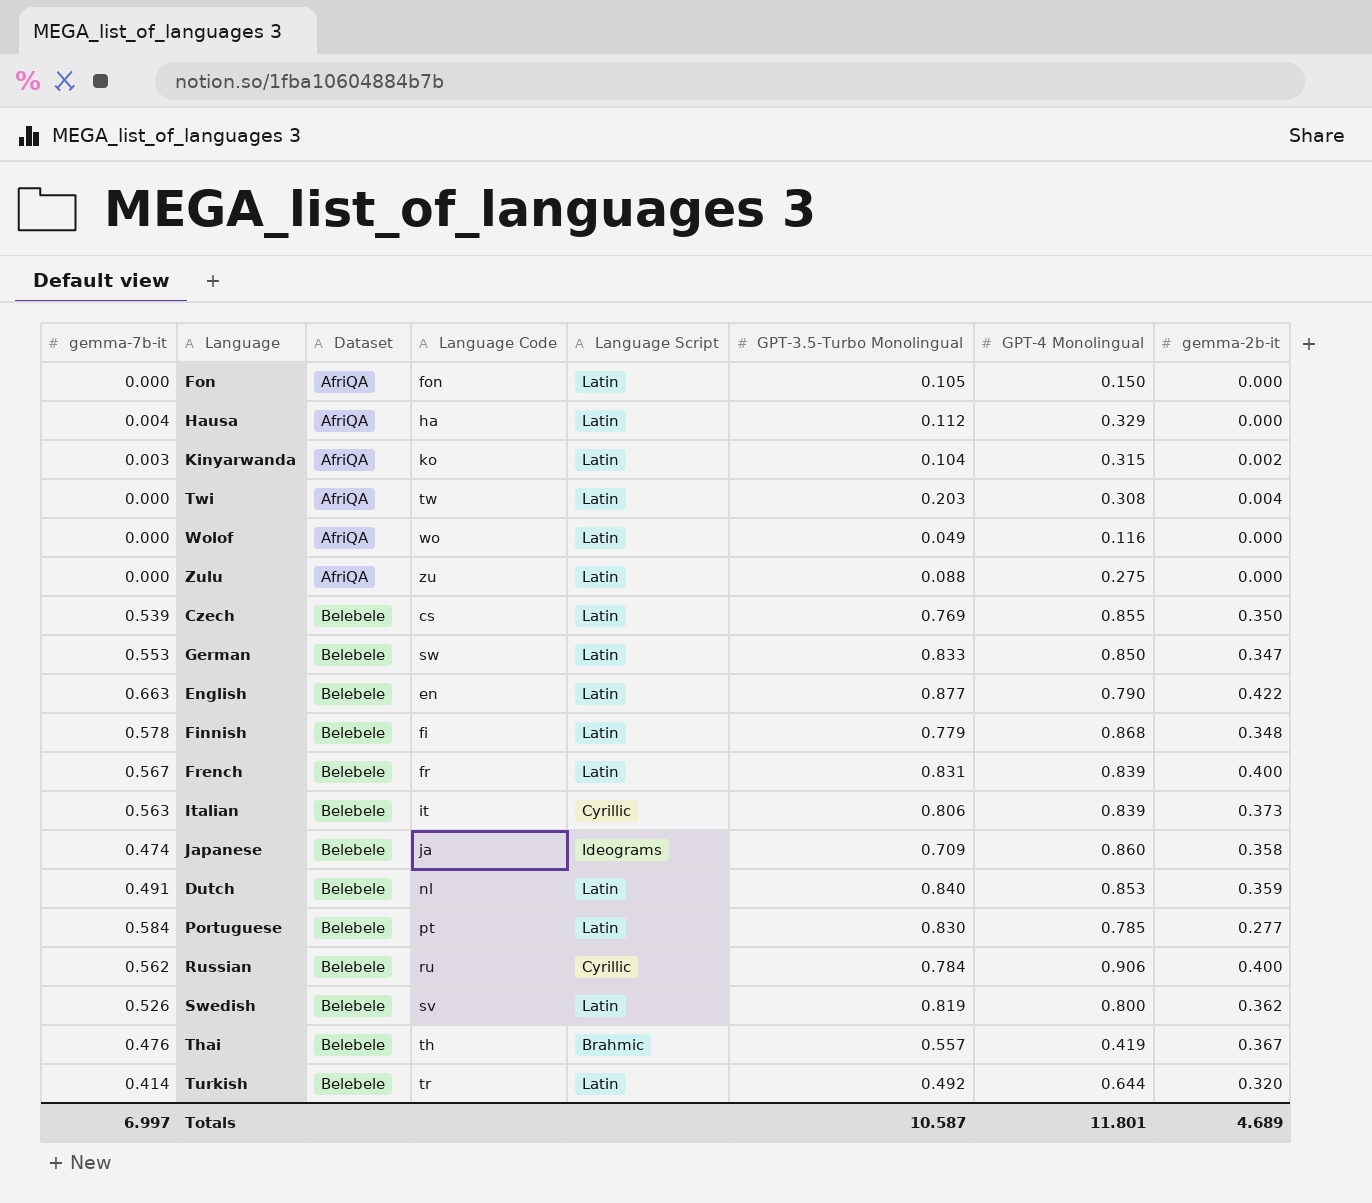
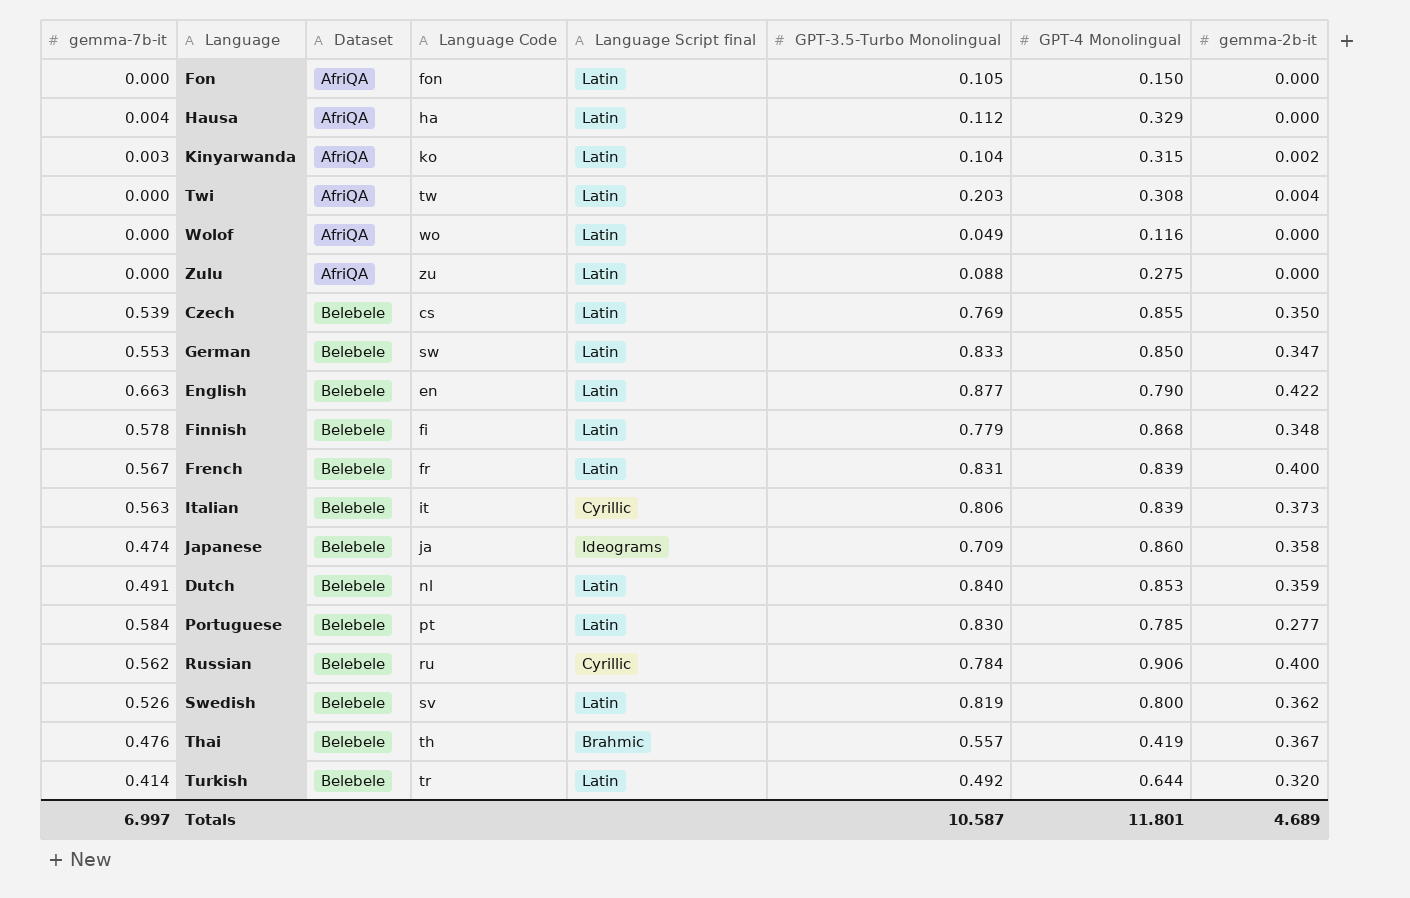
column name: Language Script -> Language Script final

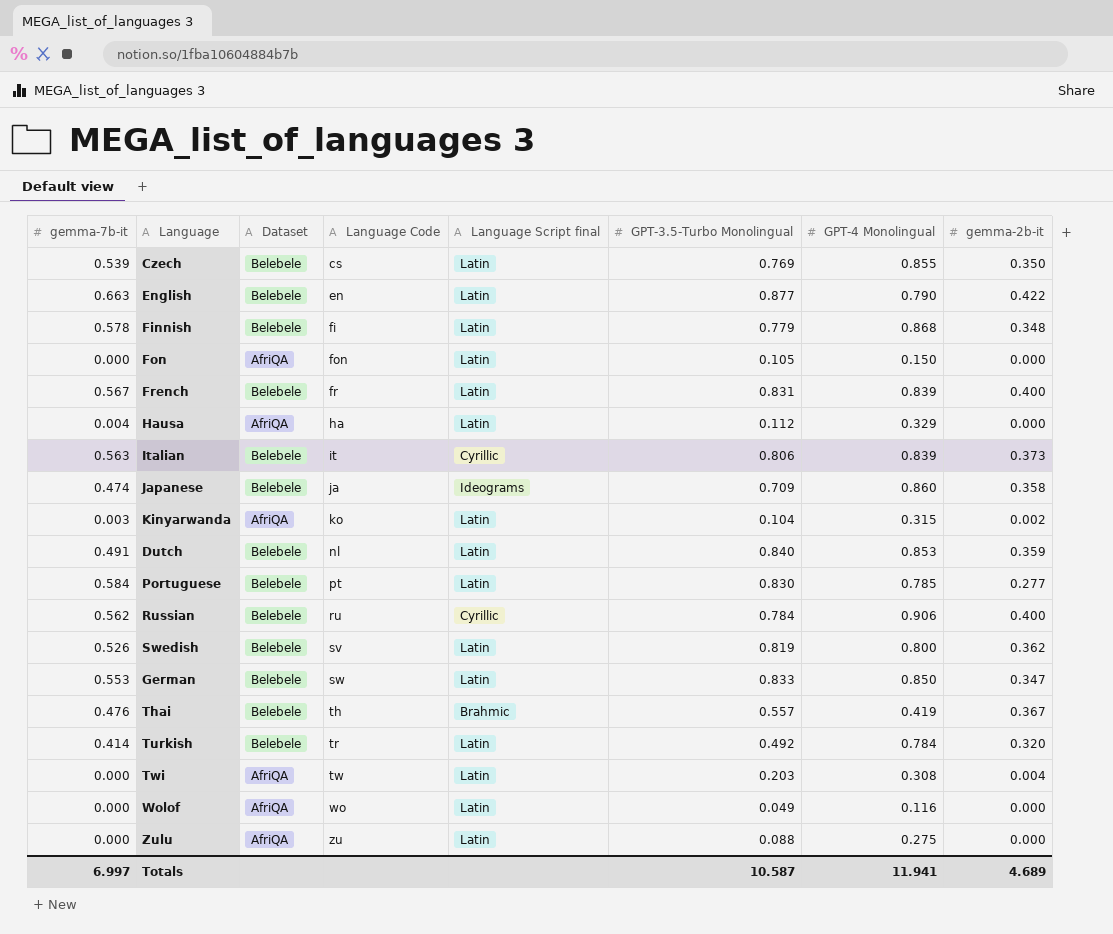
row order: Dataset ascending -> Language Code ascending
Turkish | GPT-4 Monolingual: 0.644 -> 0.784
Totals | GPT-4 Monolingual: 11.801 -> 11.941

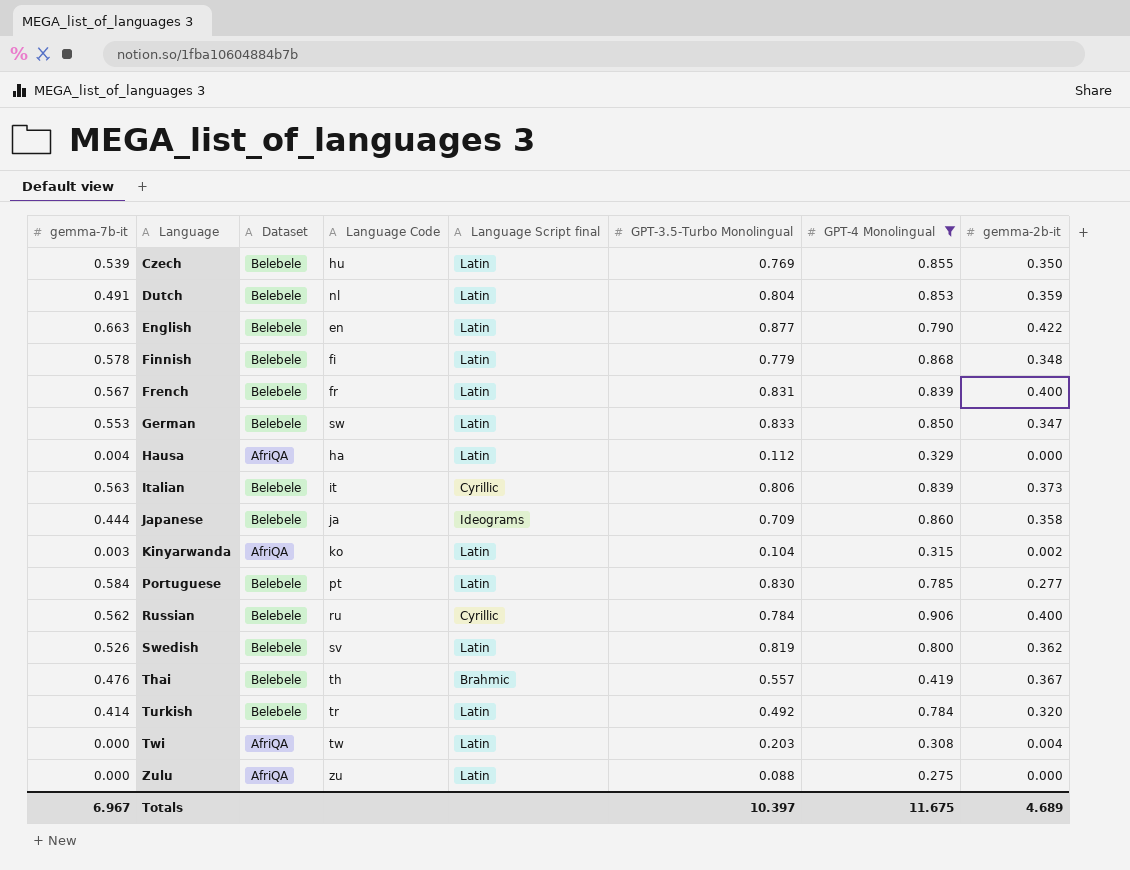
filter: none -> GPT-4 Monolingual >= 0.275
row order: Language Code ascending -> Language ascending
Czech | Language Code: cs -> hu
Dutch | GPT-3.5-Turbo Monolingual: 0.840 -> 0.804
Japanese | gemma-7b-it: 0.474 -> 0.444
Totals | gemma-7b-it: 6.997 -> 6.967
Totals | GPT-3.5-Turbo Monolingual: 10.587 -> 10.397
Totals | GPT-4 Monolingual: 11.941 -> 11.675

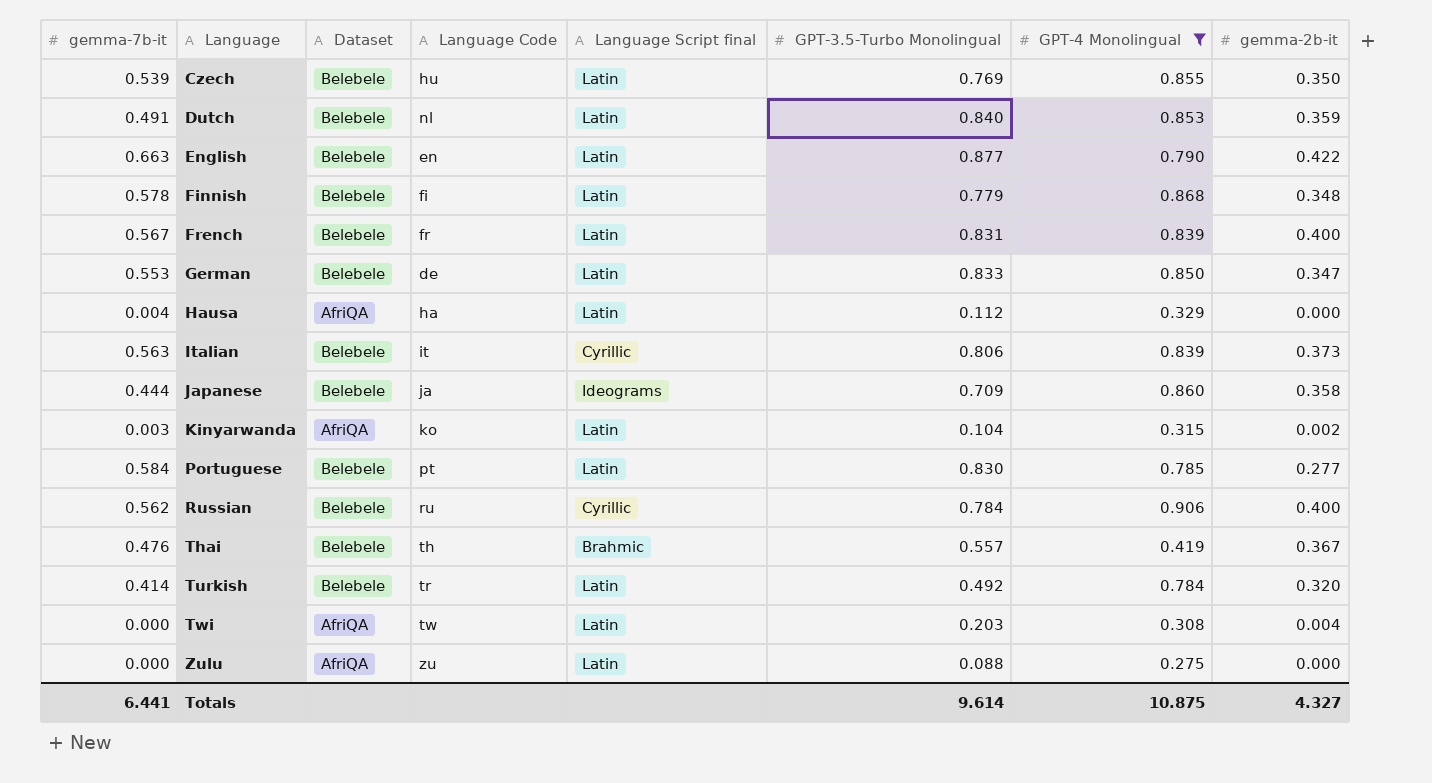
row Swedish: 0.526 | Belebele | sv | Latin | 0.819 | 0.800 | 0.362 -> none
Dutch | GPT-3.5-Turbo Monolingual: 0.804 -> 0.840
German | Language Code: sw -> de
Totals | gemma-7b-it: 6.967 -> 6.441
Totals | GPT-3.5-Turbo Monolingual: 10.397 -> 9.614
Totals | GPT-4 Monolingual: 11.675 -> 10.875
Totals | gemma-2b-it: 4.689 -> 4.327

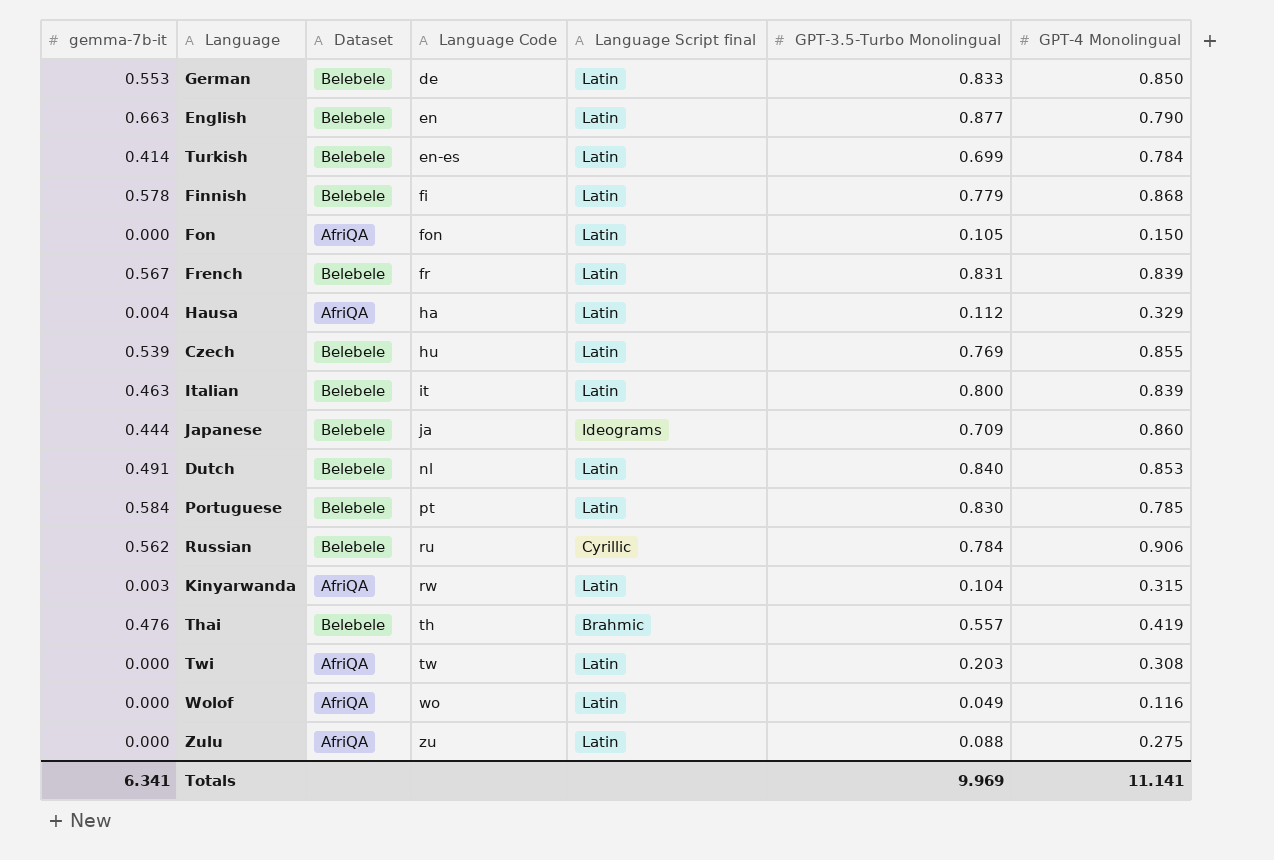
filter: GPT-4 Monolingual >= 0.275 -> none
row order: Language ascending -> Language Code ascending
column gemma-2b-it | position: 8 -> none
Turkish | Language Code: tr -> en-es
Turkish | GPT-3.5-Turbo Monolingual: 0.492 -> 0.699
Italian | gemma-7b-it: 0.563 -> 0.463
Italian | Language Script final: Cyrillic -> Latin
Italian | GPT-3.5-Turbo Monolingual: 0.806 -> 0.800
Kinyarwanda | Language Code: ko -> rw
Totals | gemma-7b-it: 6.441 -> 6.341
Totals | GPT-3.5-Turbo Monolingual: 9.614 -> 9.969
Totals | GPT-4 Monolingual: 10.875 -> 11.141

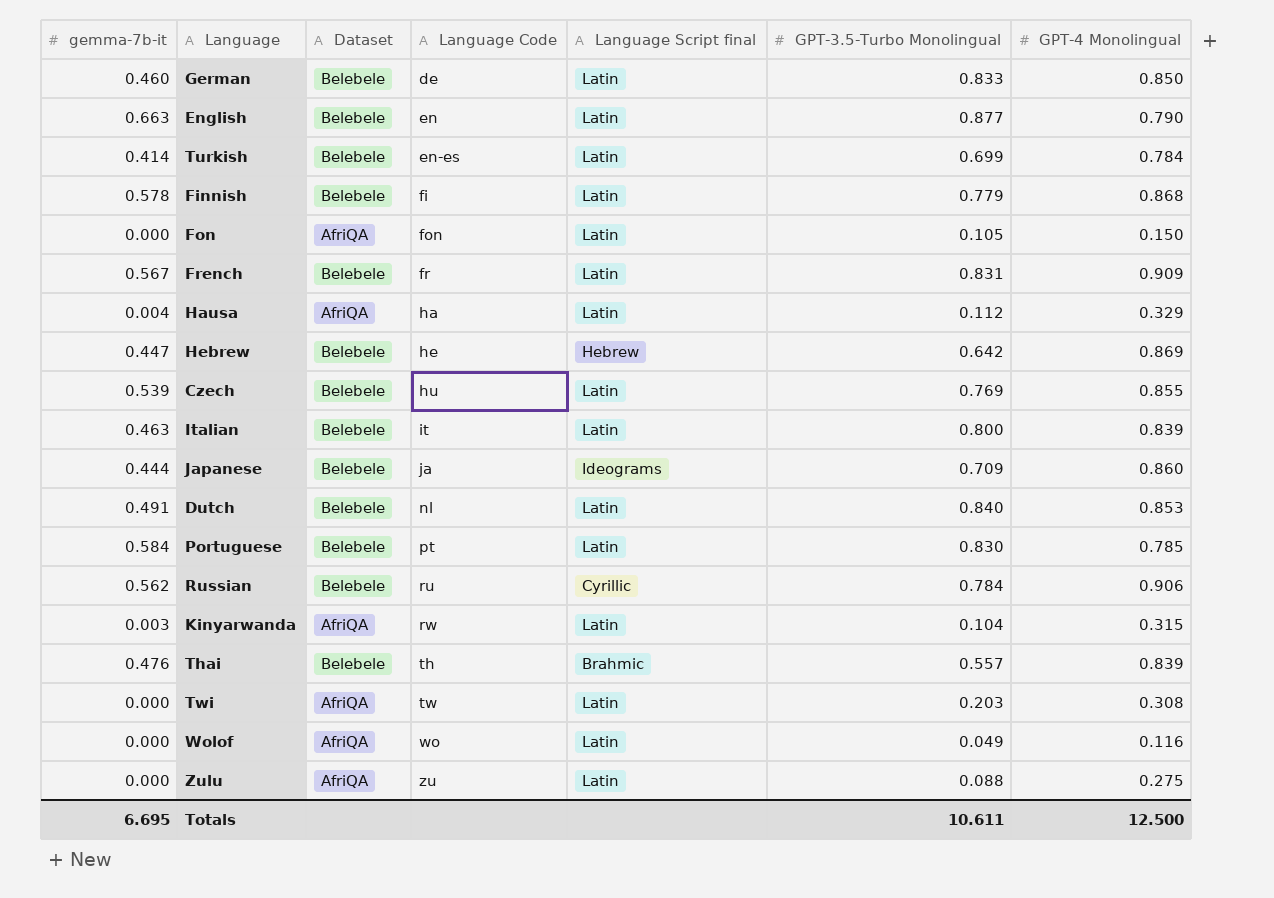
German | gemma-7b-it: 0.553 -> 0.460
French | GPT-4 Monolingual: 0.839 -> 0.909
row Hebrew: none -> 0.447 | Belebele | he | Hebrew | 0.642 | 0.869
Thai | GPT-4 Monolingual: 0.419 -> 0.839
Totals | gemma-7b-it: 6.341 -> 6.695
Totals | GPT-3.5-Turbo Monolingual: 9.969 -> 10.611
Totals | GPT-4 Monolingual: 11.141 -> 12.500

